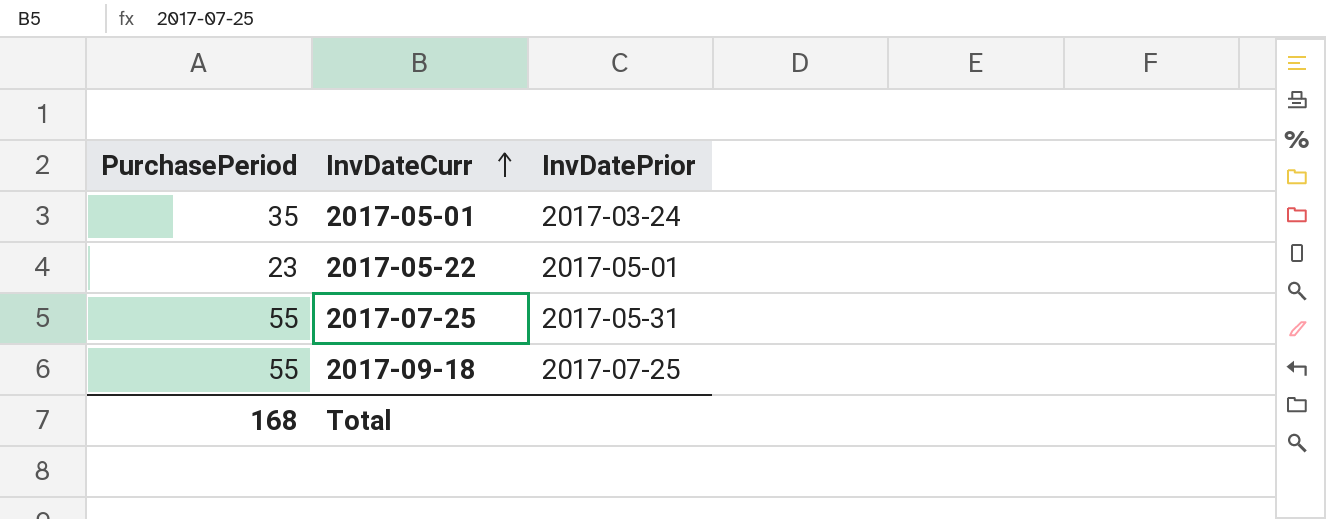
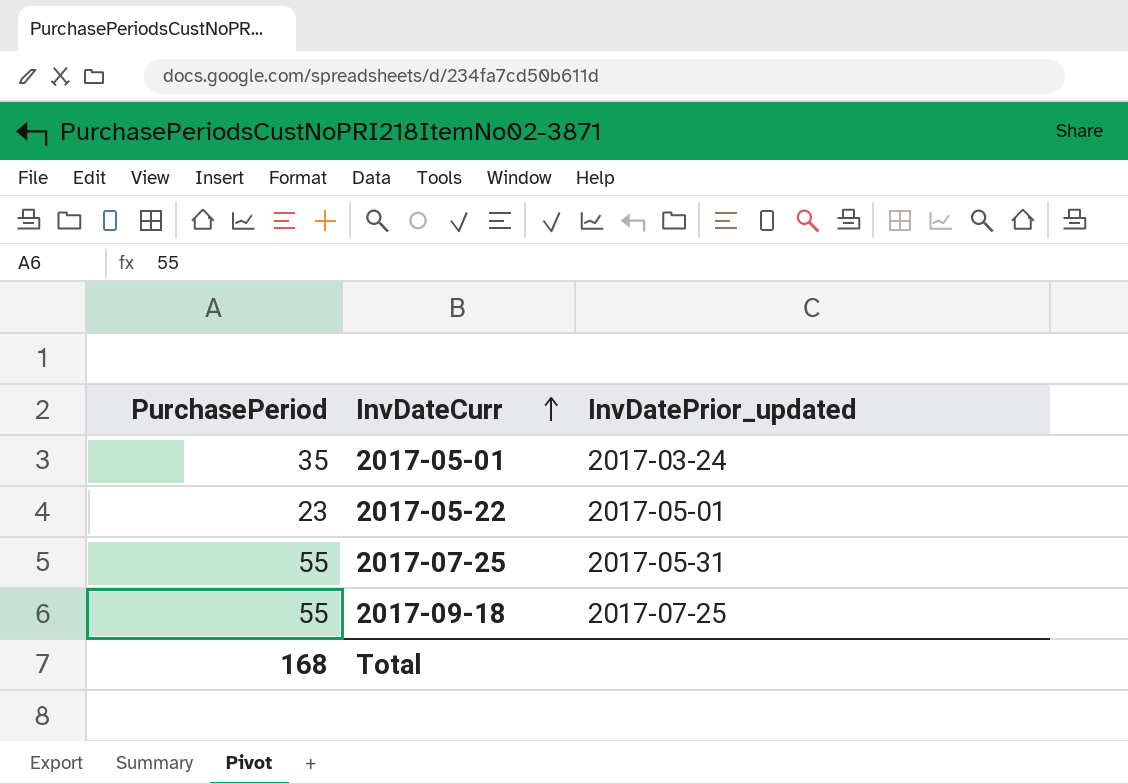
column name: InvDatePrior -> InvDatePrior_updated

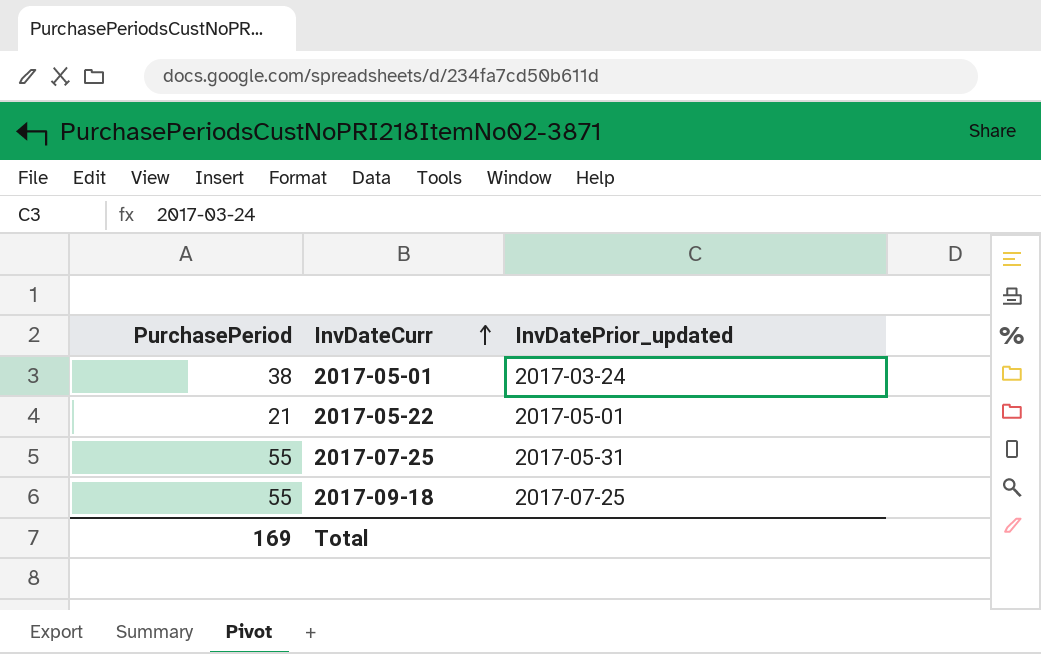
2017-05-01 | PurchasePeriod: 35 -> 38
2017-05-22 | PurchasePeriod: 23 -> 21
Total | PurchasePeriod: 168 -> 169

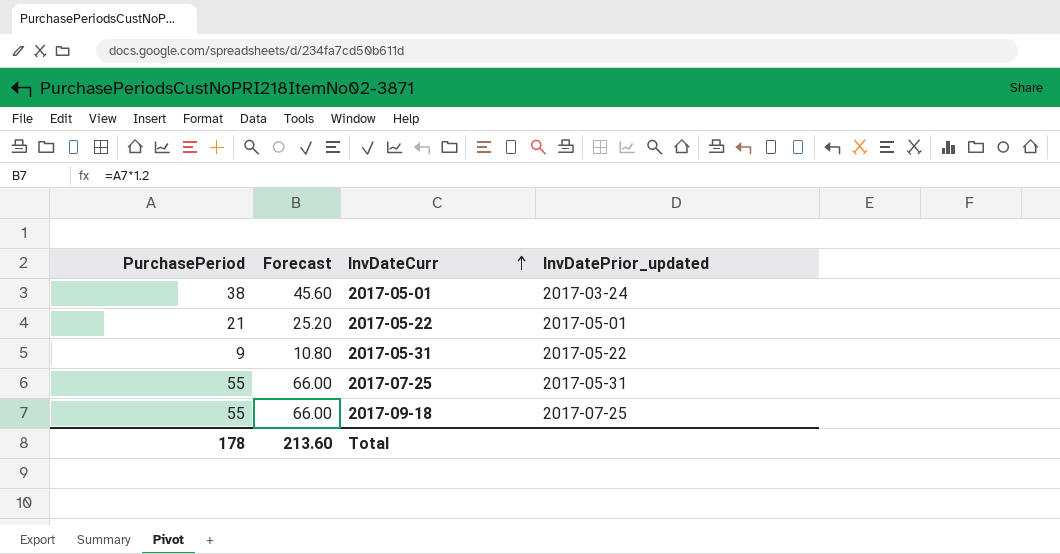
column Forecast | formula: none -> [PurchasePeriod] * 1.2
row 2017-05-31: none -> 9 | 10.80 | 2017-05-22
Total | PurchasePeriod: 169 -> 178

